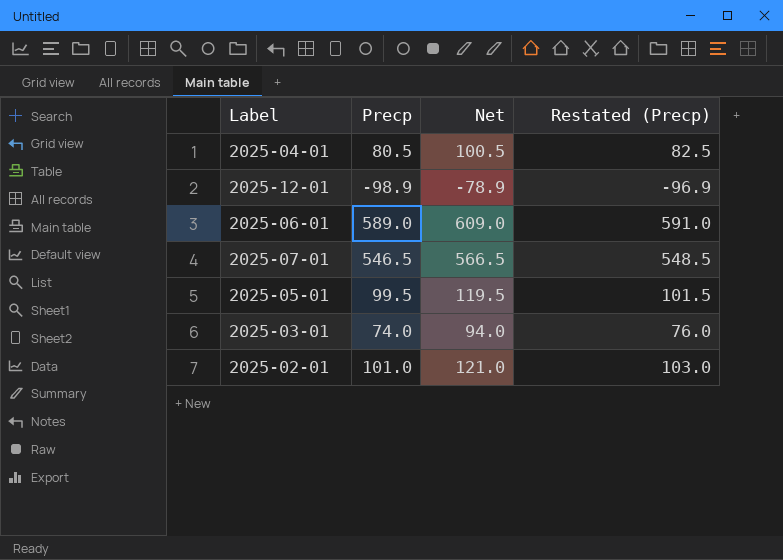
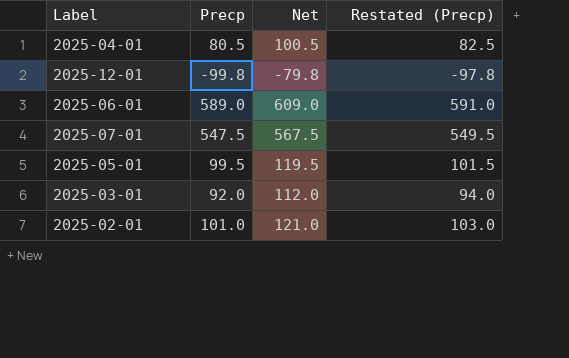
2025-12-01 | Precp: -98.9 -> -99.8
2025-12-01 | Net: -78.9 -> -79.8
2025-12-01 | Restated (Precp): -96.9 -> -97.8
2025-07-01 | Precp: 546.5 -> 547.5
2025-07-01 | Net: 566.5 -> 567.5
2025-07-01 | Restated (Precp): 548.5 -> 549.5
2025-03-01 | Precp: 74.0 -> 92.0
2025-03-01 | Net: 94.0 -> 112.0
2025-03-01 | Restated (Precp): 76.0 -> 94.0

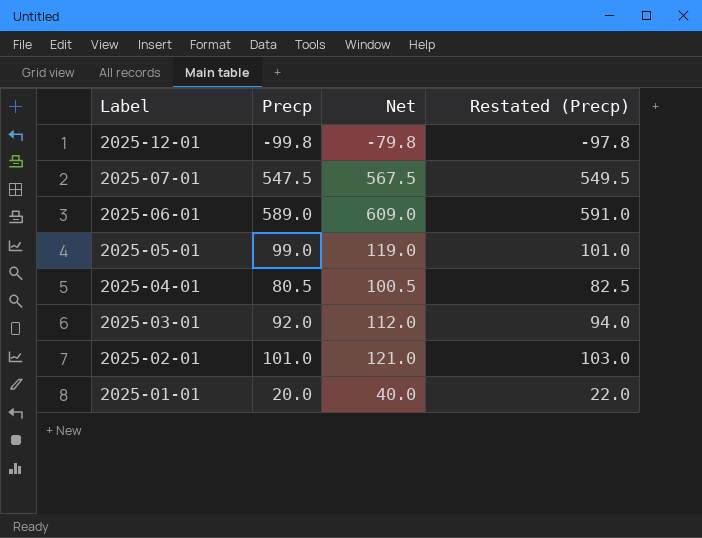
row order: none -> Label descending
2025-05-01 | Precp: 99.5 -> 99.0
2025-05-01 | Net: 119.5 -> 119.0
2025-05-01 | Restated (Precp): 101.5 -> 101.0
row 2025-01-01: none -> 20.0 | 40.0 | 22.0

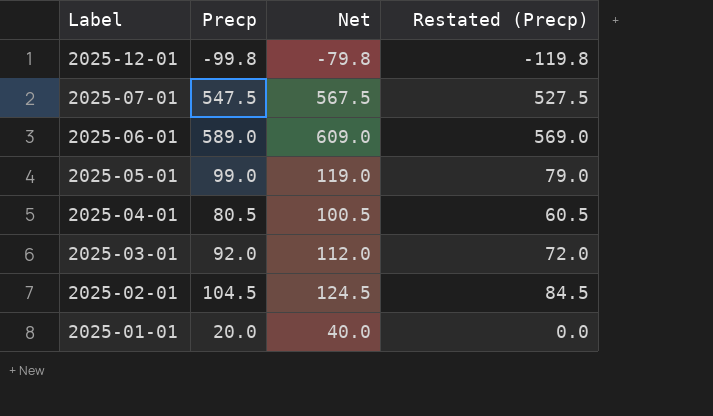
column Restated (Precp) | formula: [Precp] + 2 -> [Precp] - 20
2025-02-01 | Precp: 101.0 -> 104.5
2025-02-01 | Net: 121.0 -> 124.5

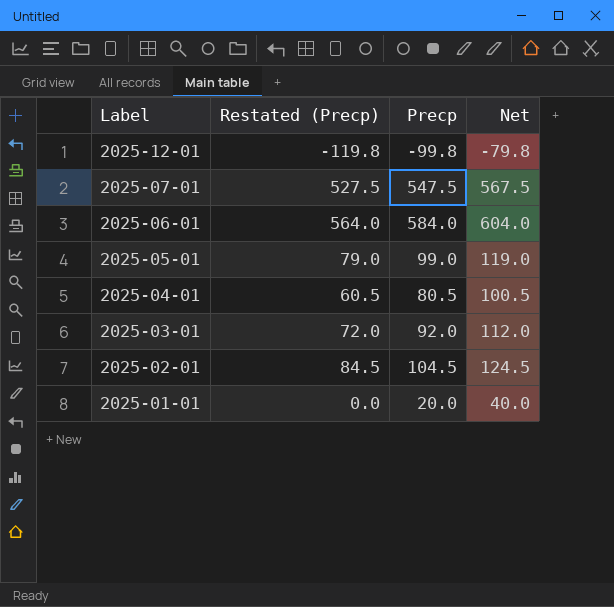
column Restated (Precp) | position: 4 -> 2
2025-06-01 | Restated (Precp): 569.0 -> 564.0
2025-06-01 | Precp: 589.0 -> 584.0
2025-06-01 | Net: 609.0 -> 604.0

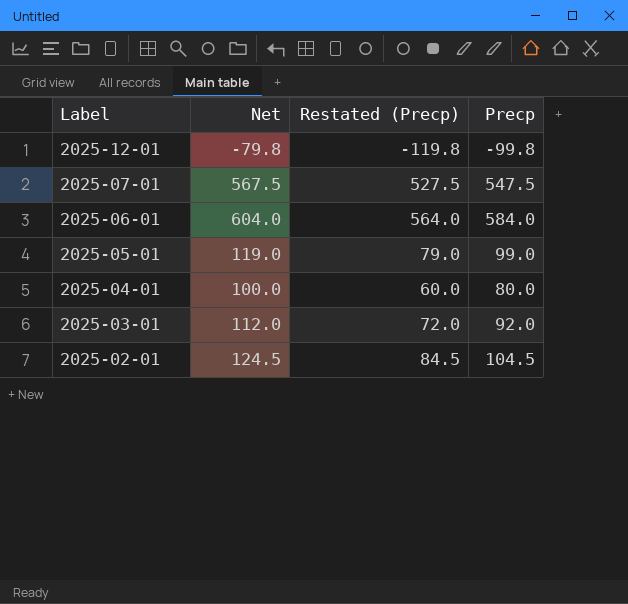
column Net | position: 4 -> 2
row 2025-01-01: 0.0 | 20.0 | 40.0 -> none
2025-04-01 | Net: 100.5 -> 100.0
2025-04-01 | Restated (Precp): 60.5 -> 60.0
2025-04-01 | Precp: 80.5 -> 80.0

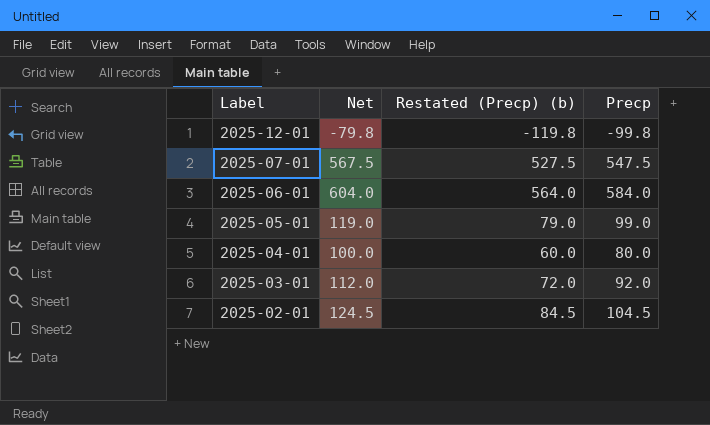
column name: Restated (Precp) -> Restated (Precp) (b)

